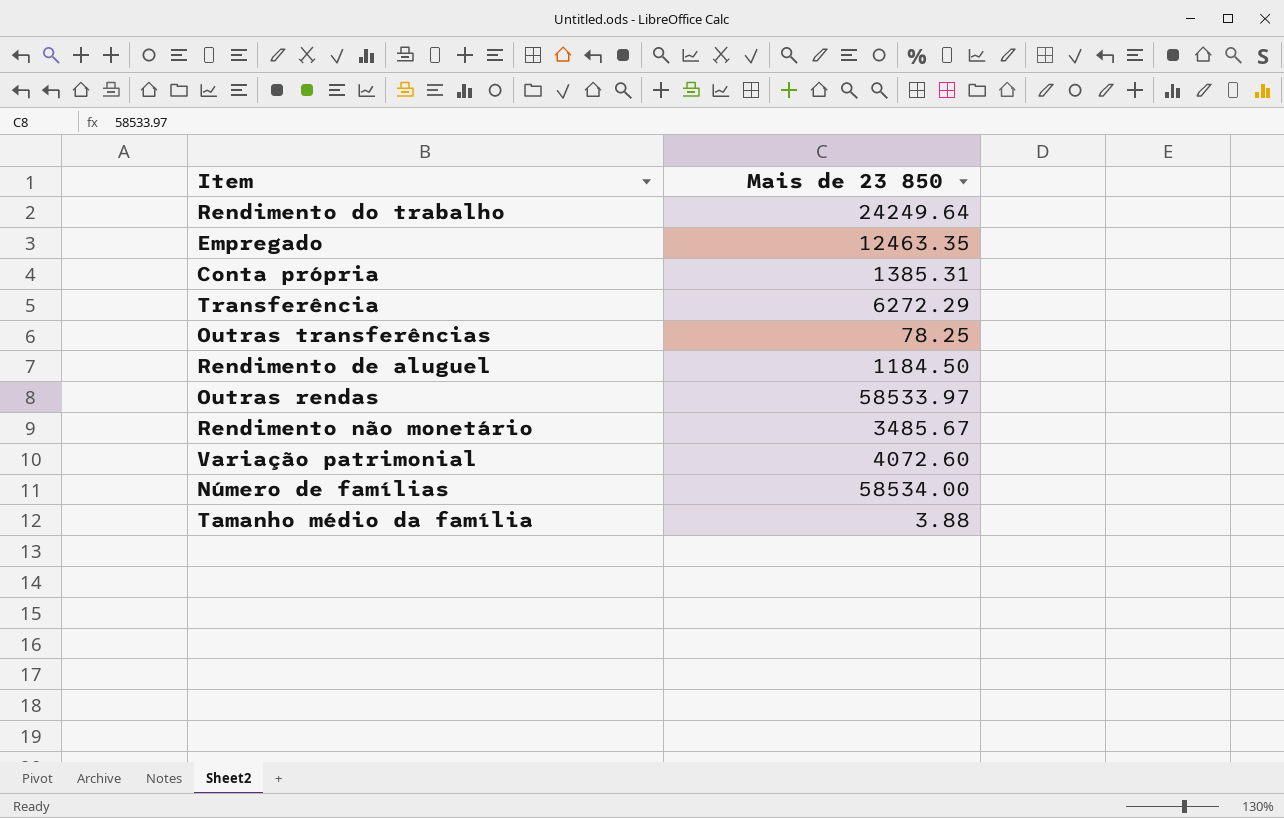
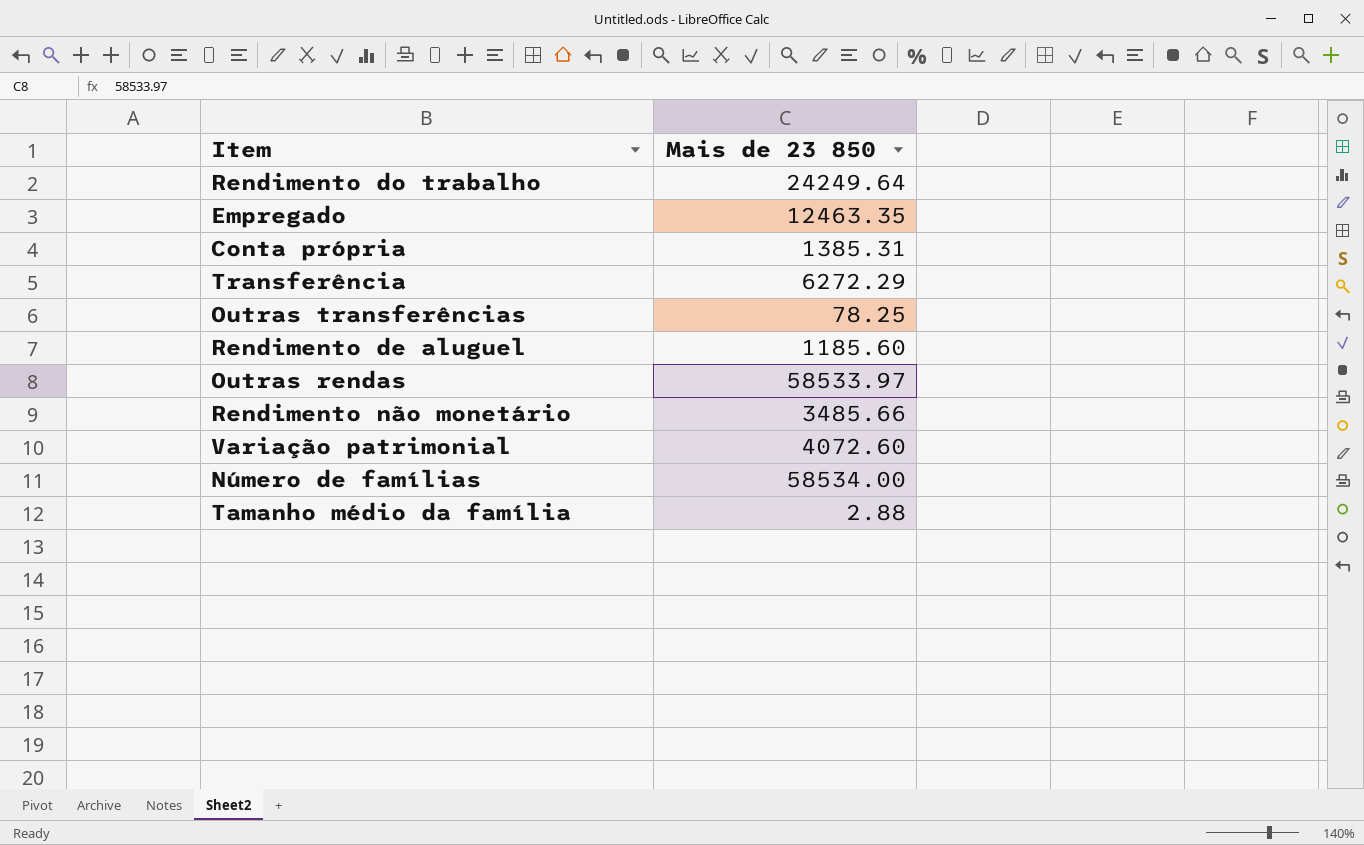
Rendimento de aluguel | Mais de 23 850: 1184.50 -> 1185.60
Rendimento não monetário | Mais de 23 850: 3485.67 -> 3485.66
Tamanho médio da família | Mais de 23 850: 3.88 -> 2.88

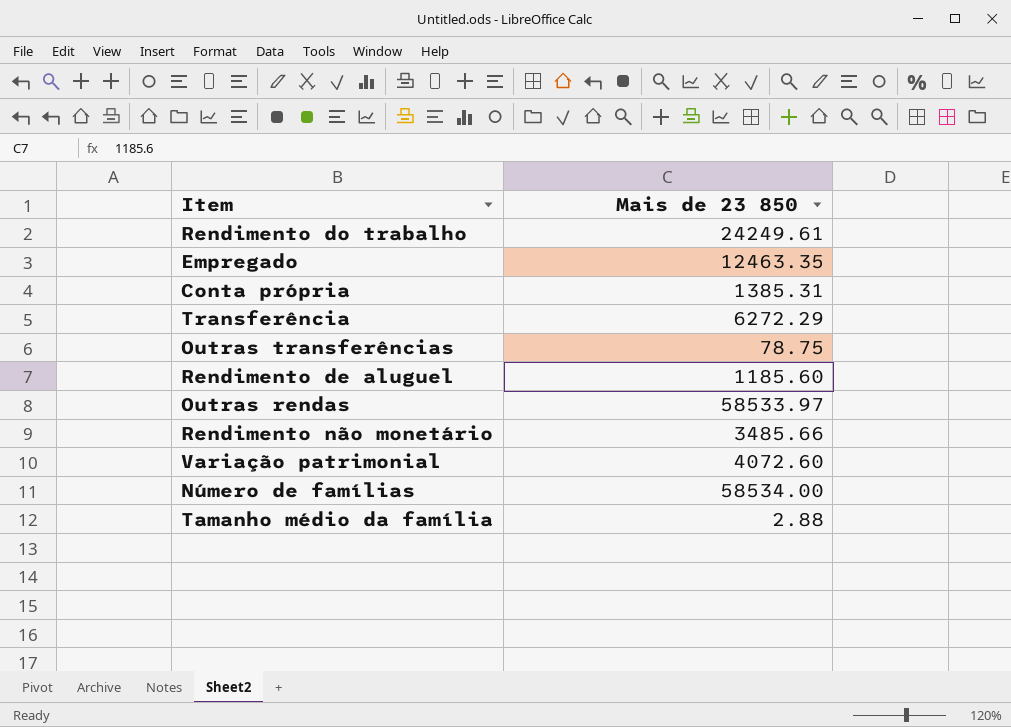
Rendimento do trabalho | Mais de 23 850: 24249.64 -> 24249.61
Outras transferências | Mais de 23 850: 78.25 -> 78.75

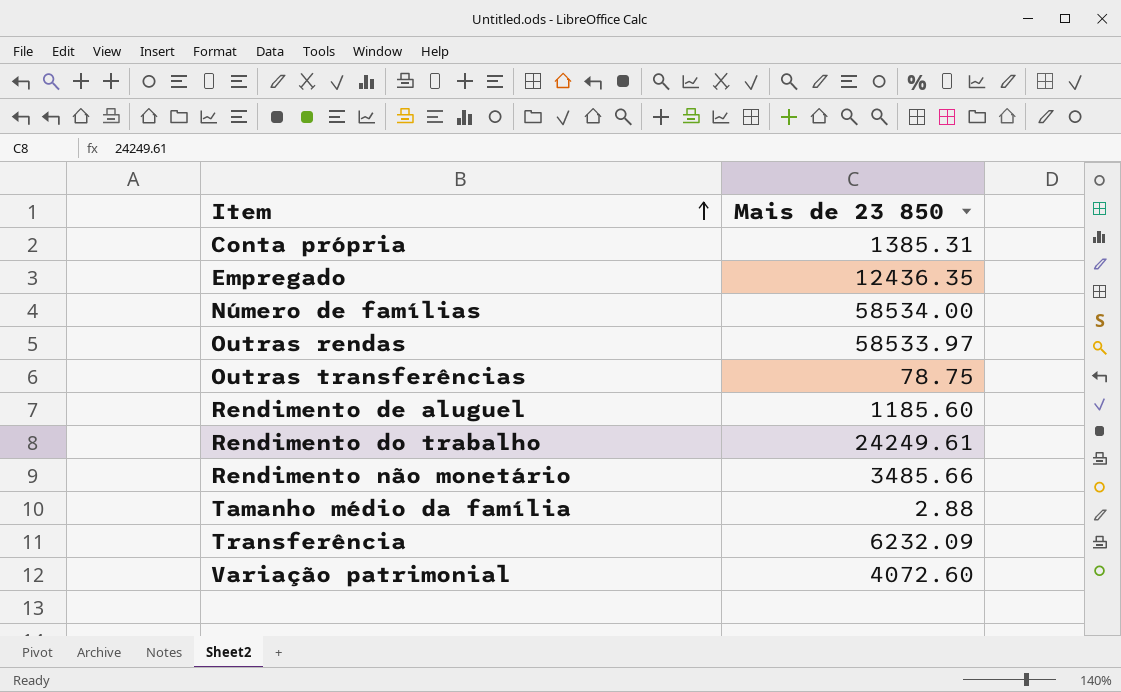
row order: none -> Item ascending
Empregado | Mais de 23 850: 12463.35 -> 12436.35
Transferência | Mais de 23 850: 6272.29 -> 6232.09

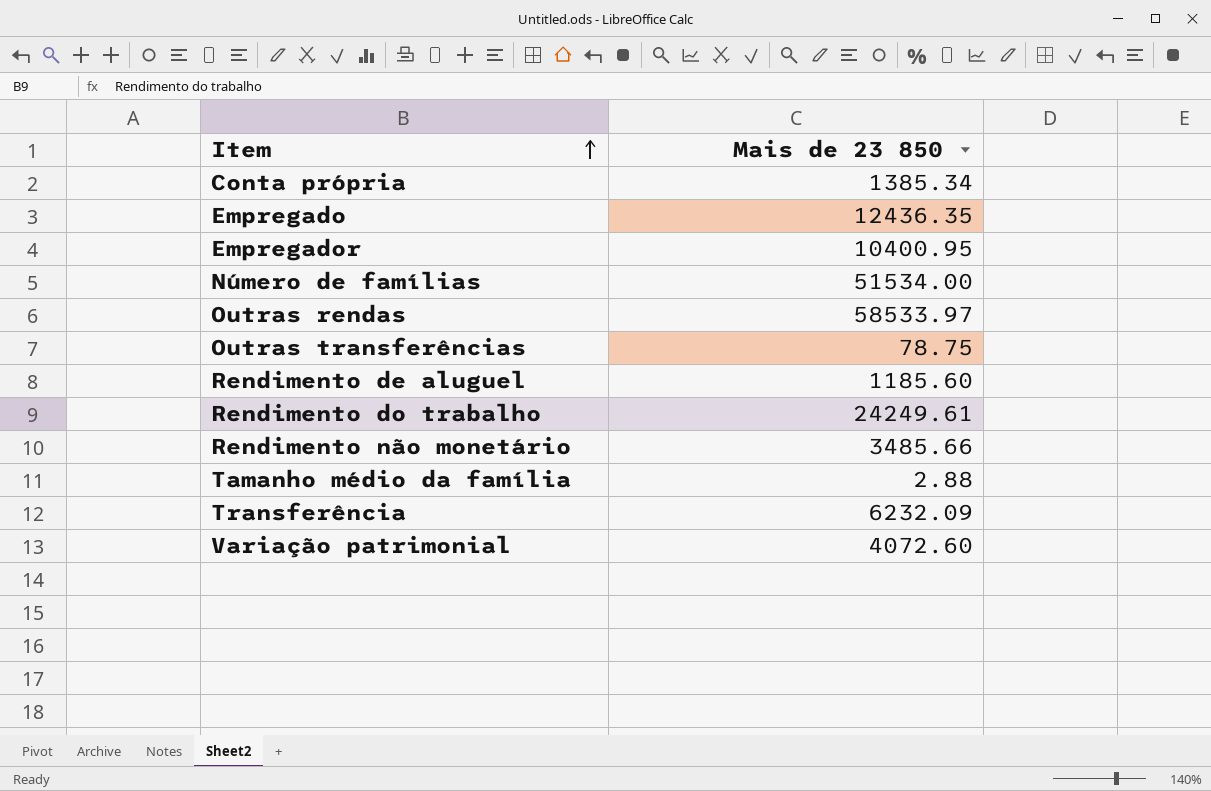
Conta própria | Mais de 23 850: 1385.31 -> 1385.34
row Empregador: none -> 10400.95
Número de famílias | Mais de 23 850: 58534.00 -> 51534.00

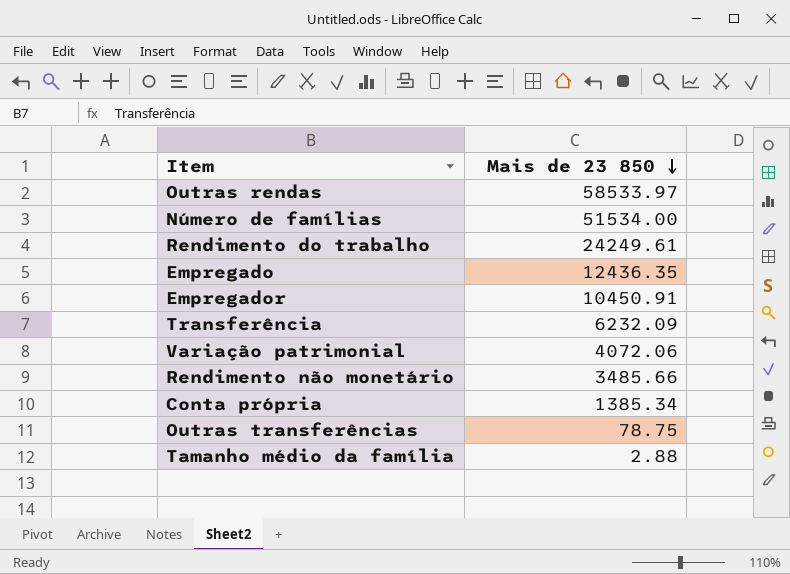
row order: Item ascending -> Mais de 23 850 descending
row Rendimento de aluguel: 1185.60 -> none
Empregador | Mais de 23 850: 10400.95 -> 10450.91
Variação patrimonial | Mais de 23 850: 4072.60 -> 4072.06

